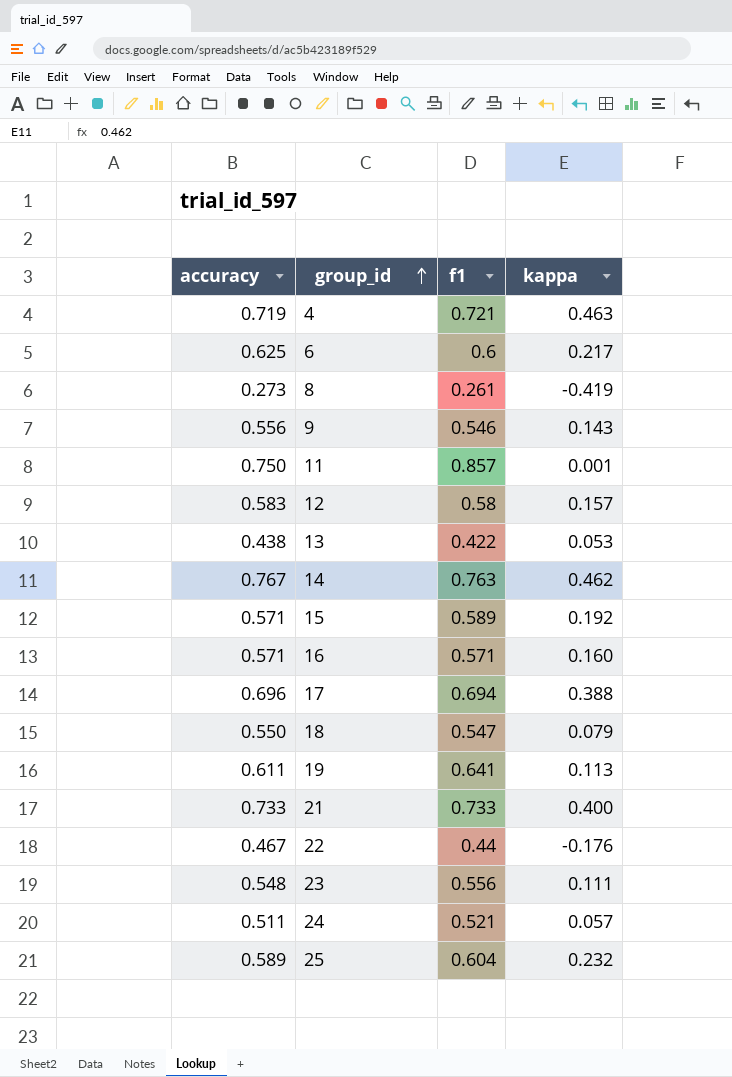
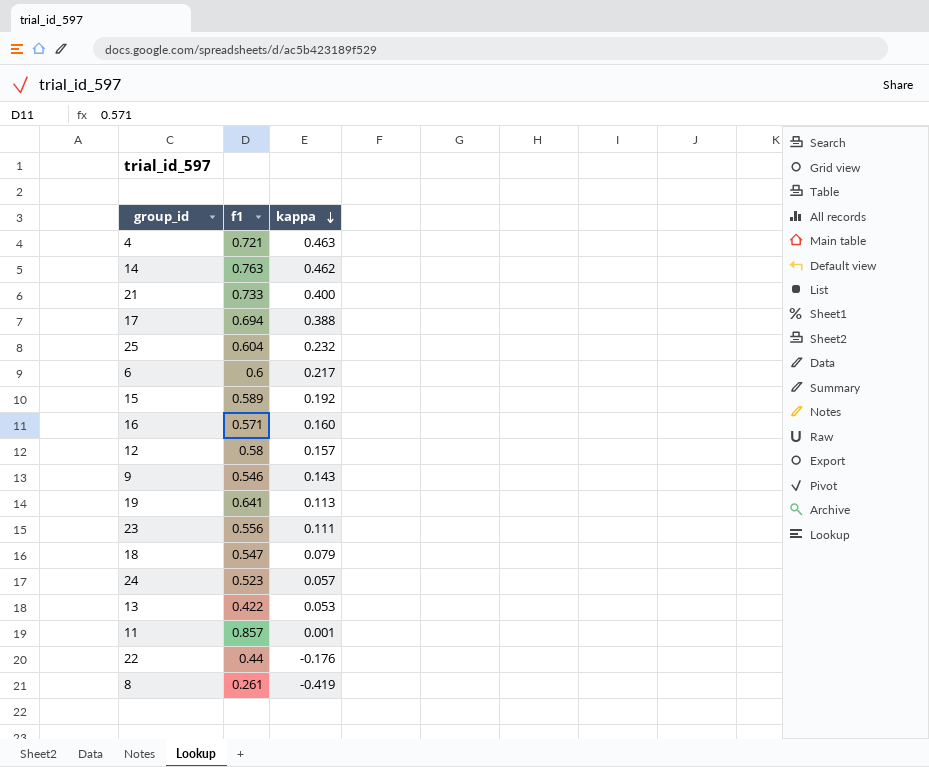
row order: group_id ascending -> kappa descending
column accuracy | position: 1 -> none
24 | f1: 0.521 -> 0.523

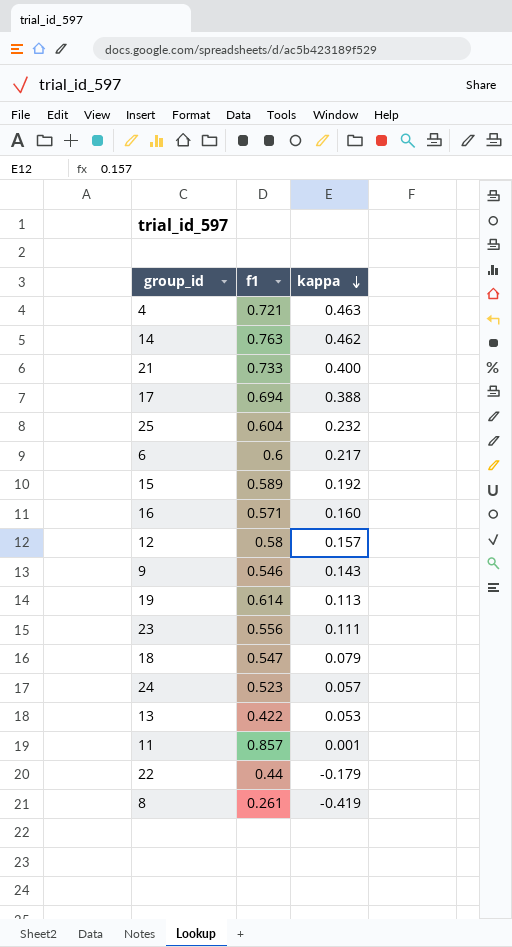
19 | f1: 0.641 -> 0.614
22 | kappa: -0.176 -> -0.179

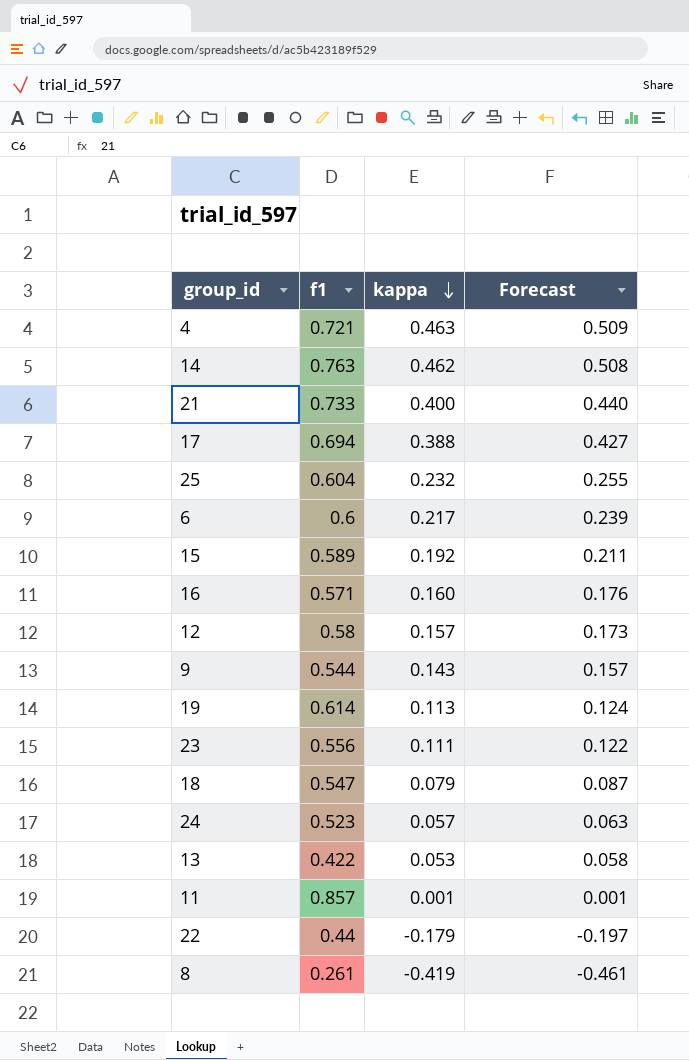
column Forecast | formula: none -> [kappa] * 1.1
9 | f1: 0.546 -> 0.544

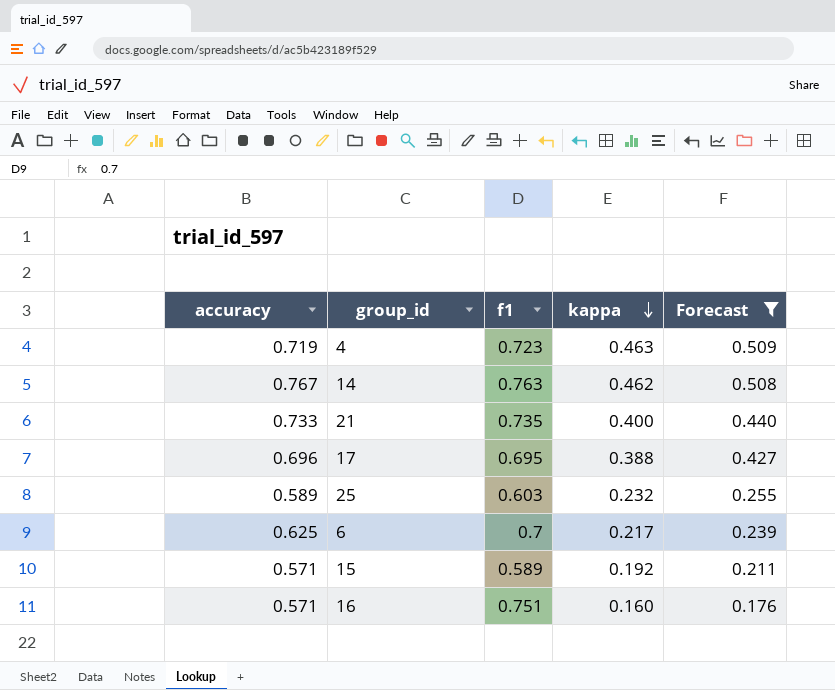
filter: none -> Forecast >= 0.176
column accuracy | position: none -> 1
4 | f1: 0.721 -> 0.723
21 | f1: 0.733 -> 0.735
17 | f1: 0.694 -> 0.695
25 | f1: 0.604 -> 0.603
6 | f1: 0.6 -> 0.7
16 | f1: 0.571 -> 0.751

